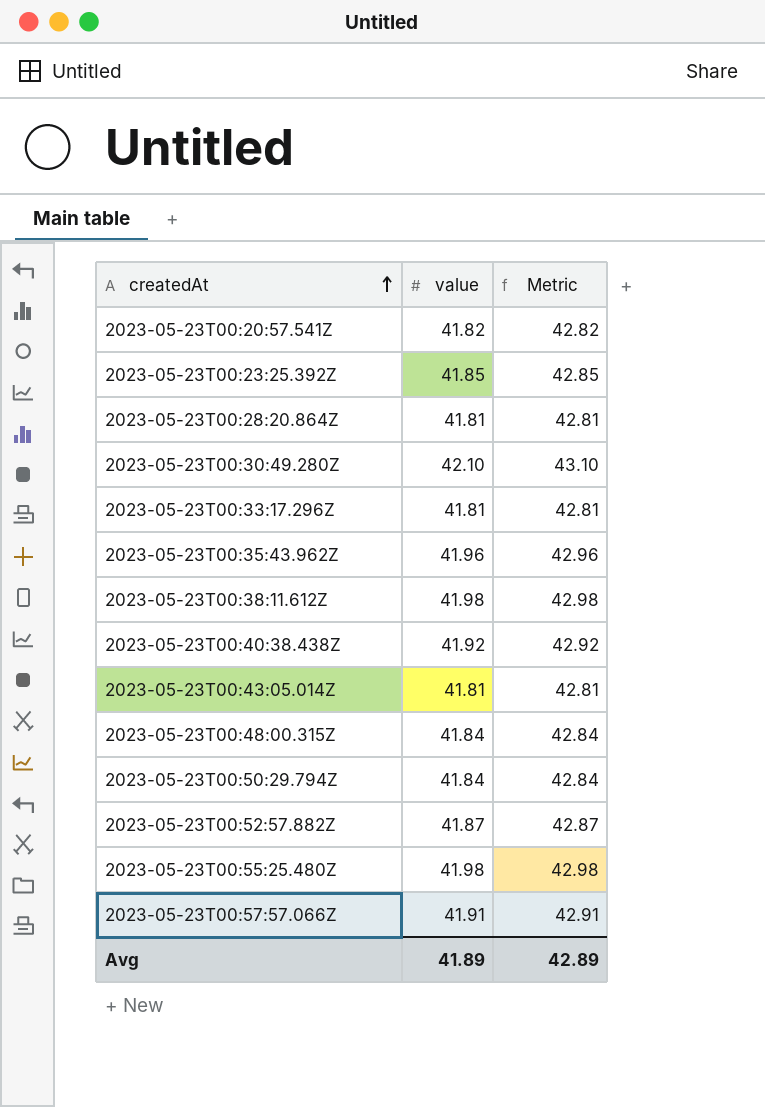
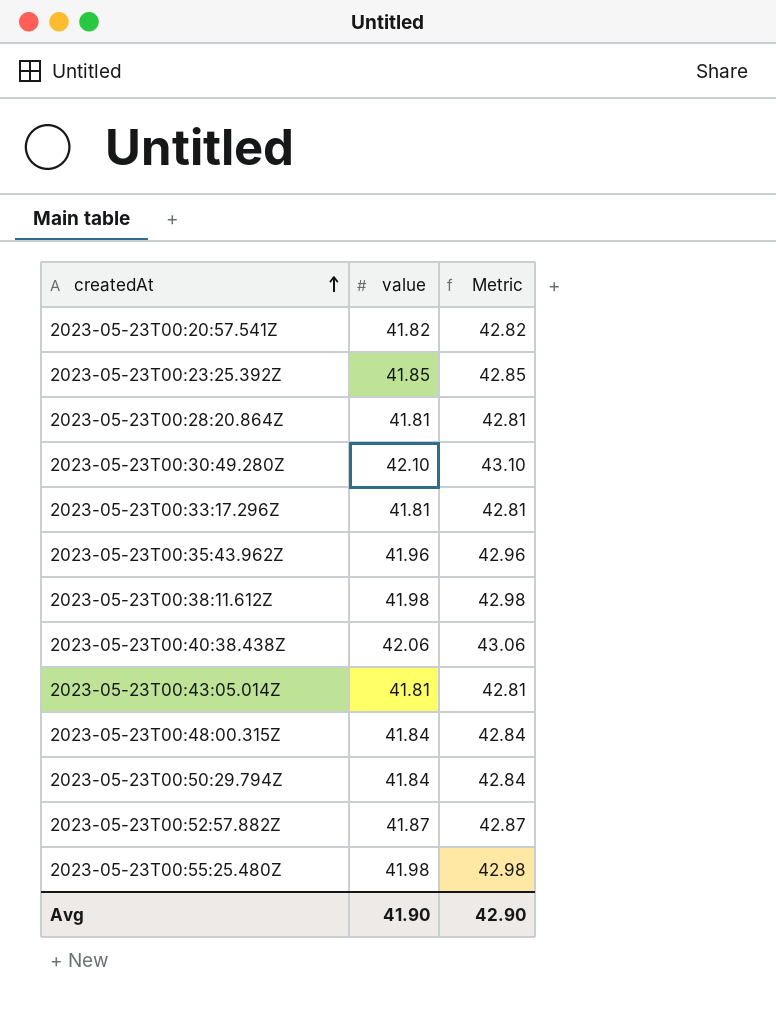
row 2023-05-23T00:57:57.066Z: 41.91 | 42.91 -> none
2023-05-23T00:40:38.438Z | value: 41.92 -> 42.06
2023-05-23T00:40:38.438Z | Metric: 42.92 -> 43.06
Avg | value: 41.89 -> 41.90
Avg | Metric: 42.89 -> 42.90

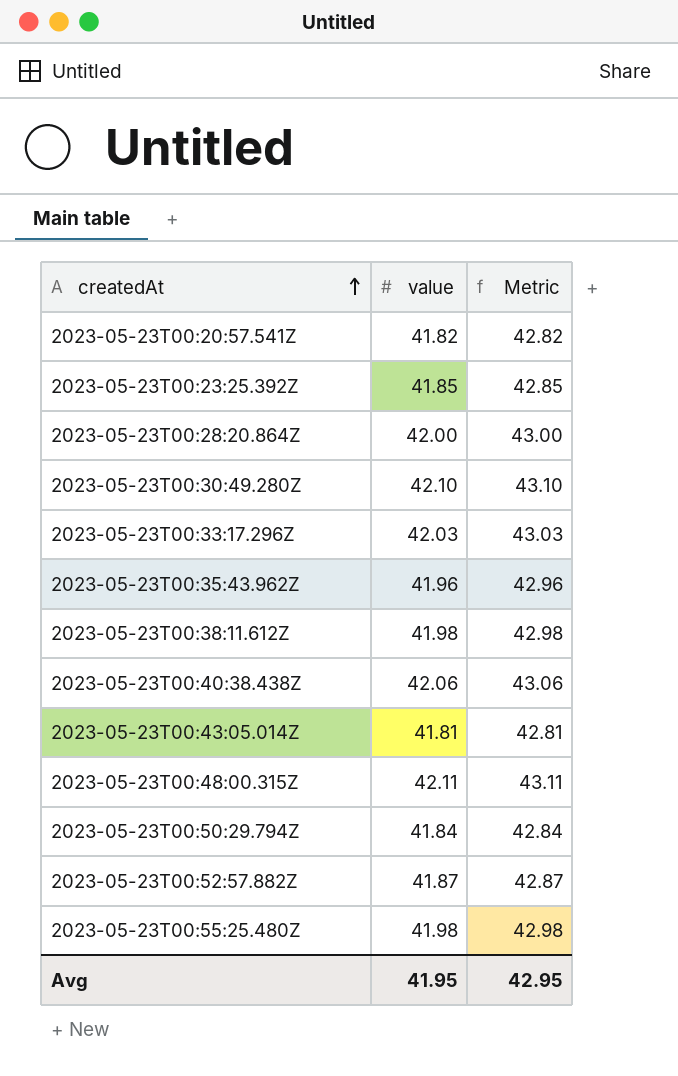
2023-05-23T00:28:20.864Z | value: 41.81 -> 42.00
2023-05-23T00:28:20.864Z | Metric: 42.81 -> 43.00
2023-05-23T00:33:17.296Z | value: 41.81 -> 42.03
2023-05-23T00:33:17.296Z | Metric: 42.81 -> 43.03
2023-05-23T00:48:00.315Z | value: 41.84 -> 42.11
2023-05-23T00:48:00.315Z | Metric: 42.84 -> 43.11
Avg | value: 41.90 -> 41.95
Avg | Metric: 42.90 -> 42.95

